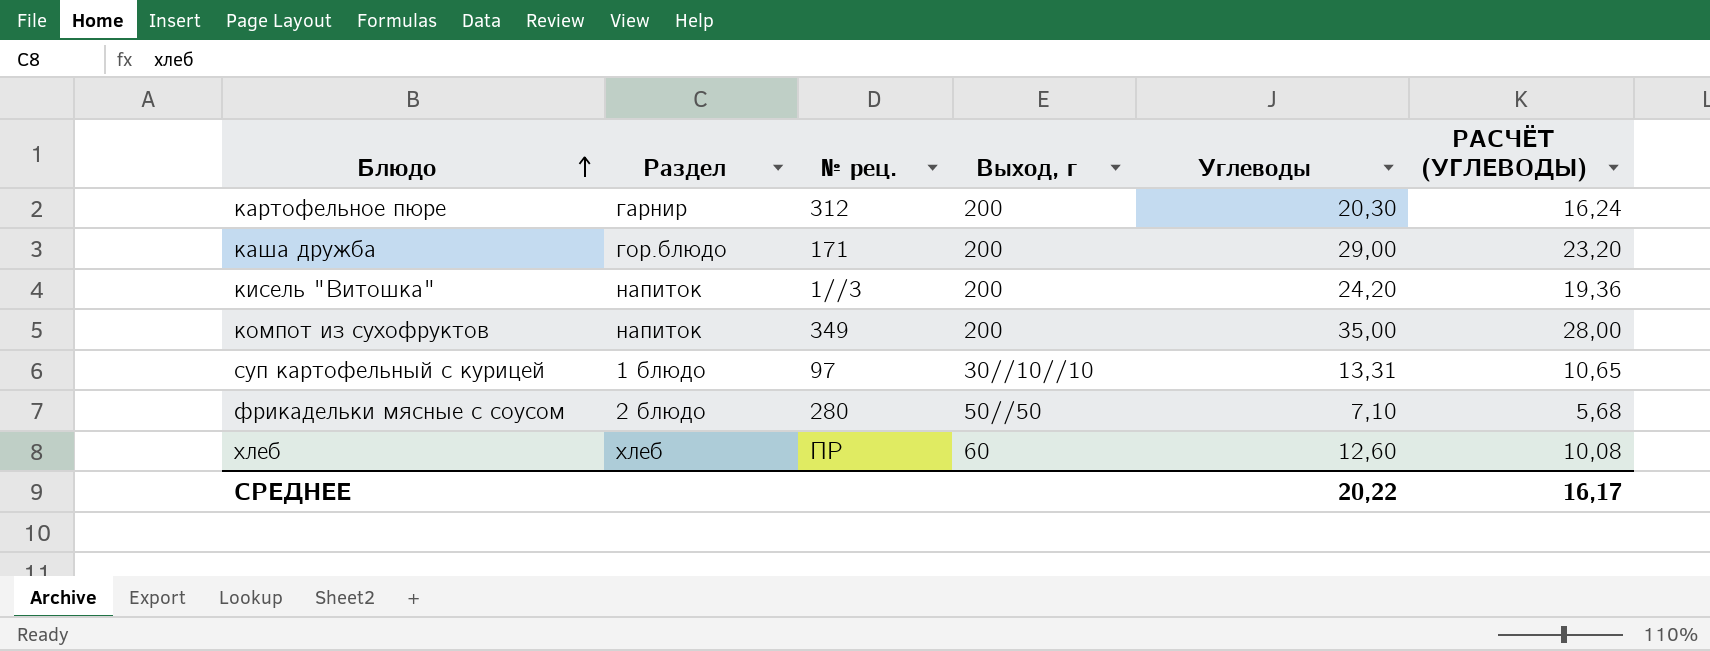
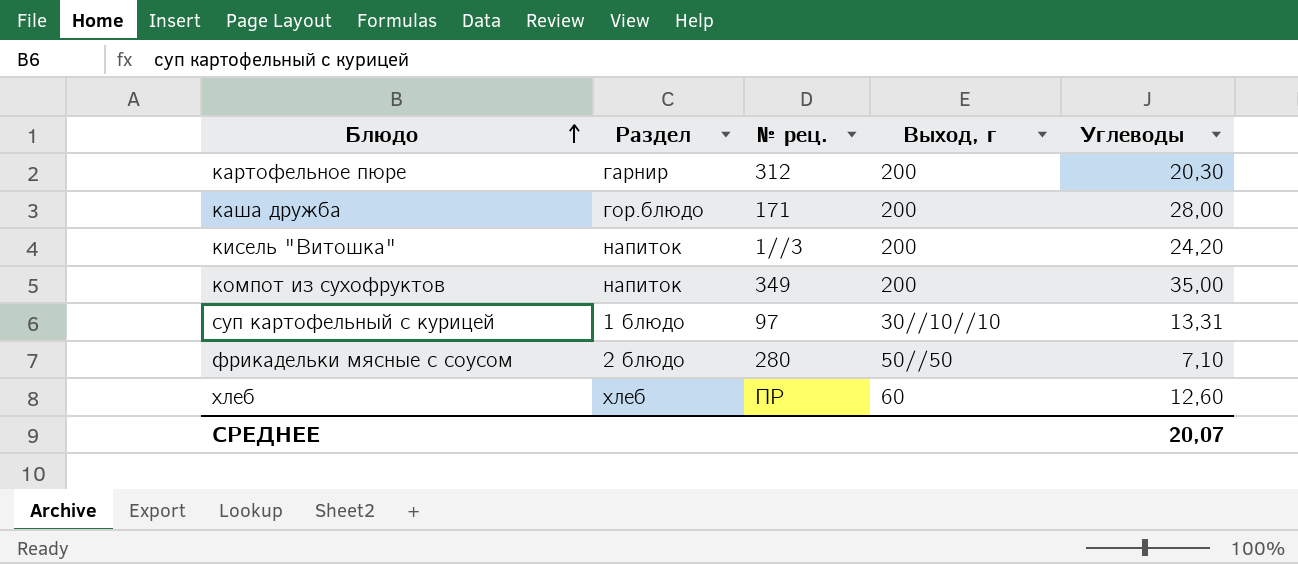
column РАСЧЁТ (УГЛЕВОДЫ) | formula: [Углеводы] * 0,8 -> none
каша дружба | Углеводы: 29,00 -> 28,00
СРЕДНЕЕ | Углеводы: 20,22 -> 20,07

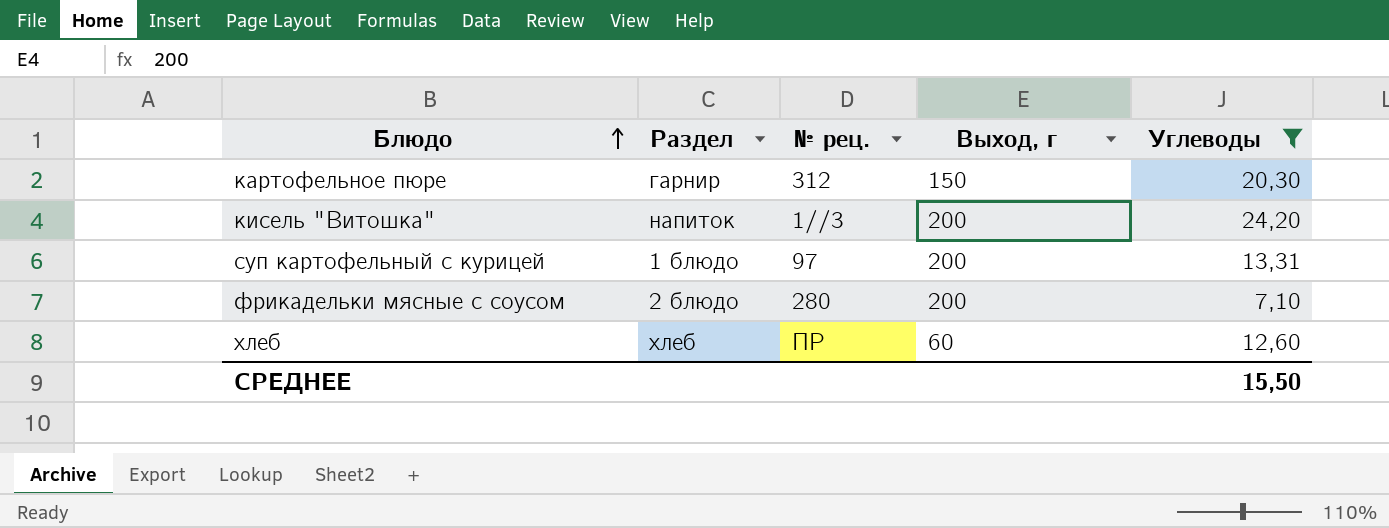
filter: none -> Углеводы <= 24,20
картофельное пюре | Выход, г: 200 -> 150
суп картофельный с курицей | Выход, г: 30//10//10 -> 200
фрикадельки мясные с соусом | Выход, г: 50//50 -> 200
СРЕДНЕЕ | Углеводы: 20,07 -> 15,50

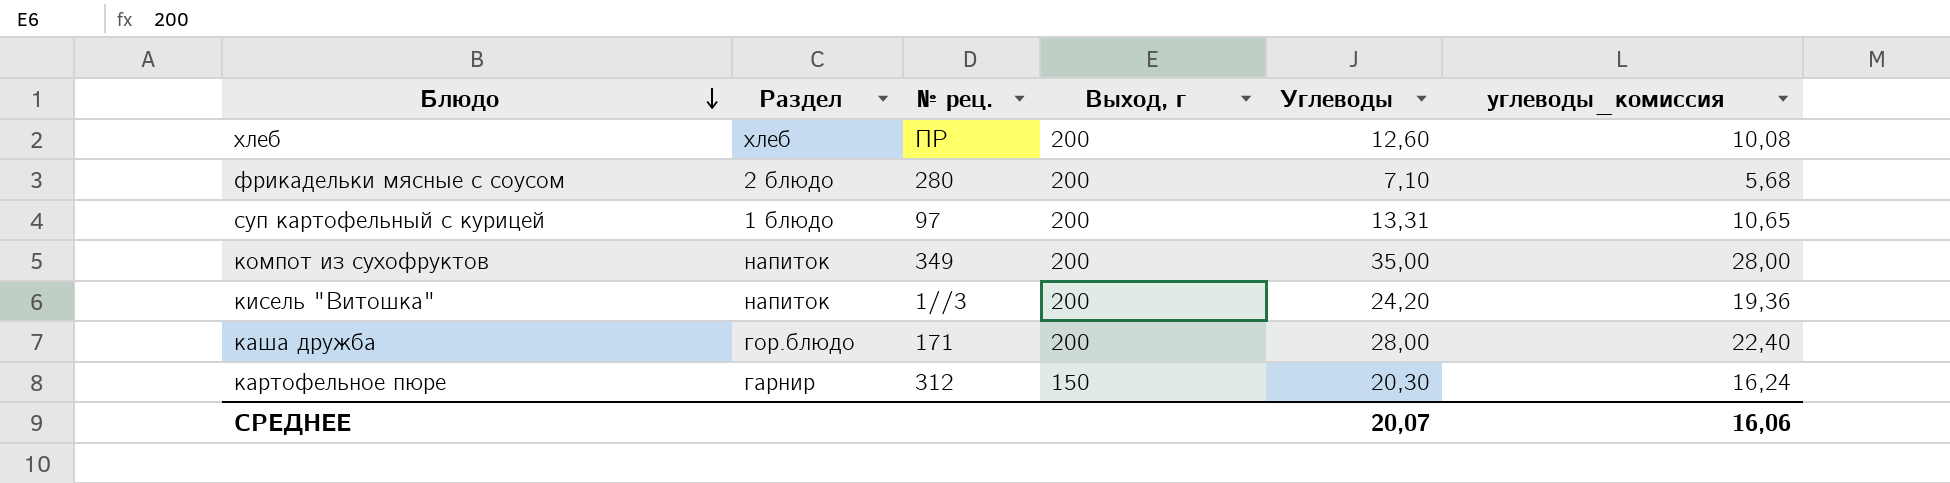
filter: Углеводы <= 24,20 -> none
row order: Блюдо ascending -> Блюдо descending
column углеводы_комиссия | formula: none -> [Углеводы] * 0,8
хлеб | Выход, г: 60 -> 200
СРЕДНЕЕ | Углеводы: 15,50 -> 20,07

